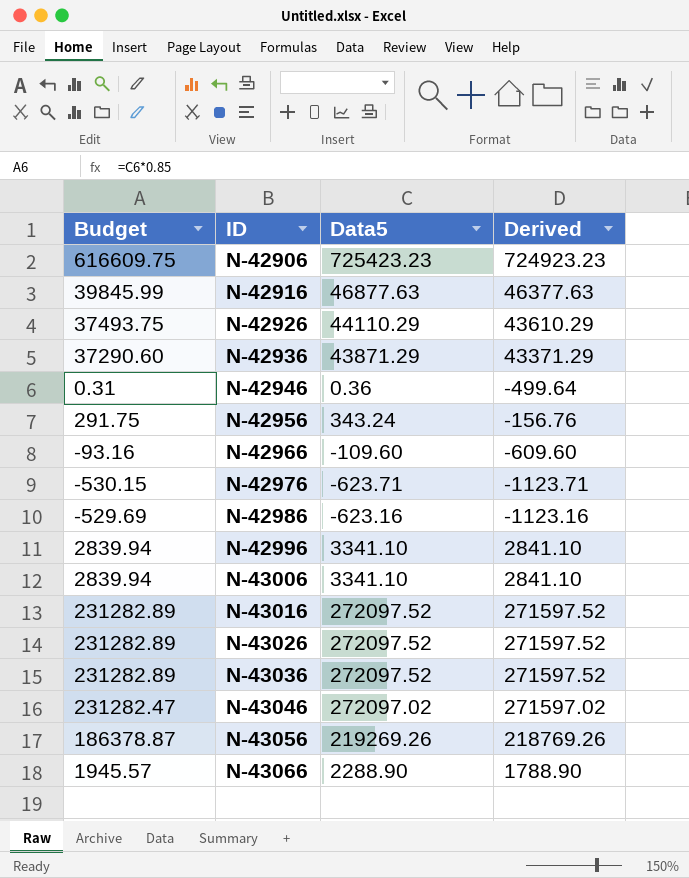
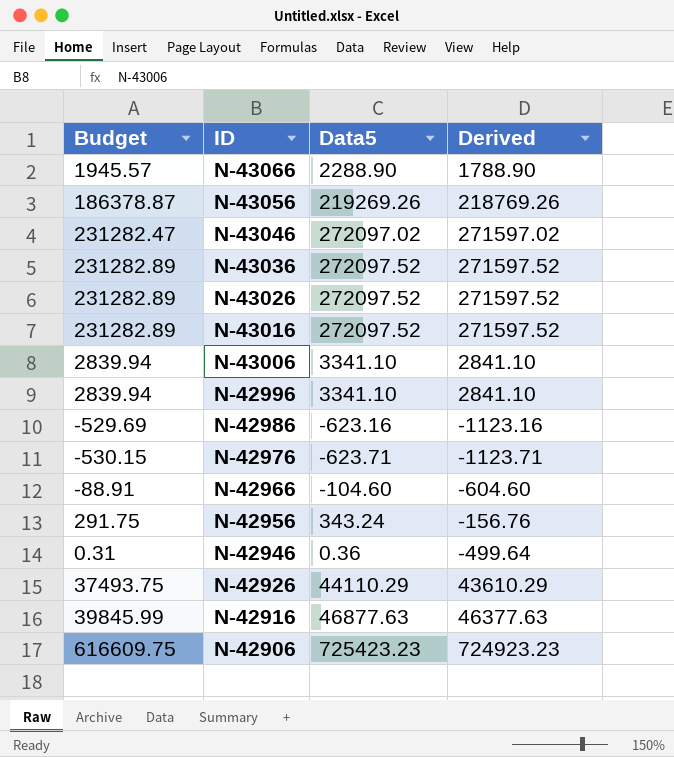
row order: ID ascending -> ID descending
row N-42936: 37290.60 | 43871.29 | 43371.29 -> none
N-42966 | Budget: -93.16 -> -88.91
N-42966 | Data5: -109.60 -> -104.60
N-42966 | Derived: -609.60 -> -604.60

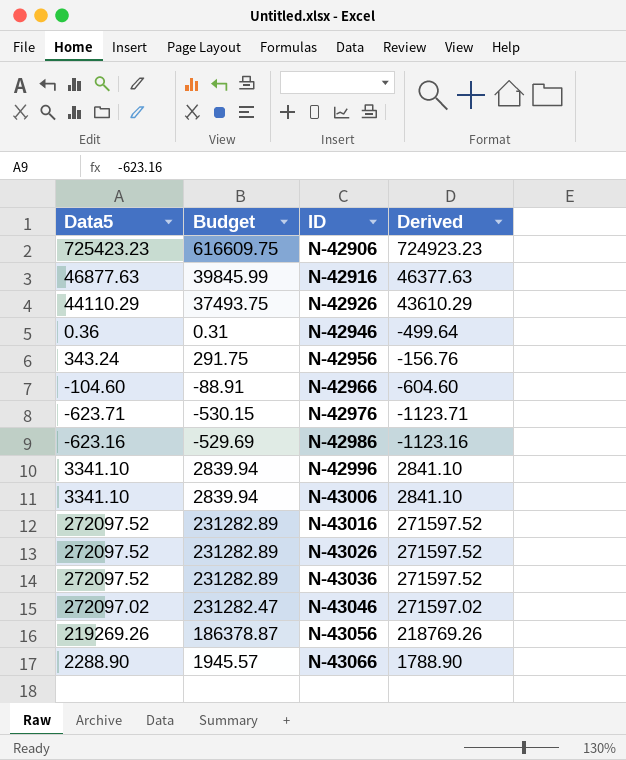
row order: ID descending -> ID ascending
column Data5 | position: 3 -> 1

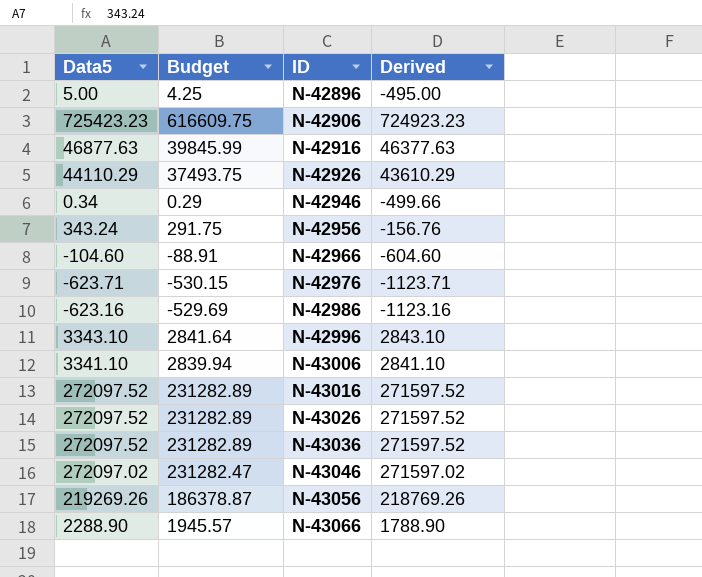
row N-42896: none -> 5.00 | 4.25 | -495.00
N-42946 | Data5: 0.36 -> 0.34
N-42946 | Budget: 0.31 -> 0.29
N-42946 | Derived: -499.64 -> -499.66
N-42996 | Data5: 3341.10 -> 3343.10
N-42996 | Budget: 2839.94 -> 2841.64
N-42996 | Derived: 2841.10 -> 2843.10

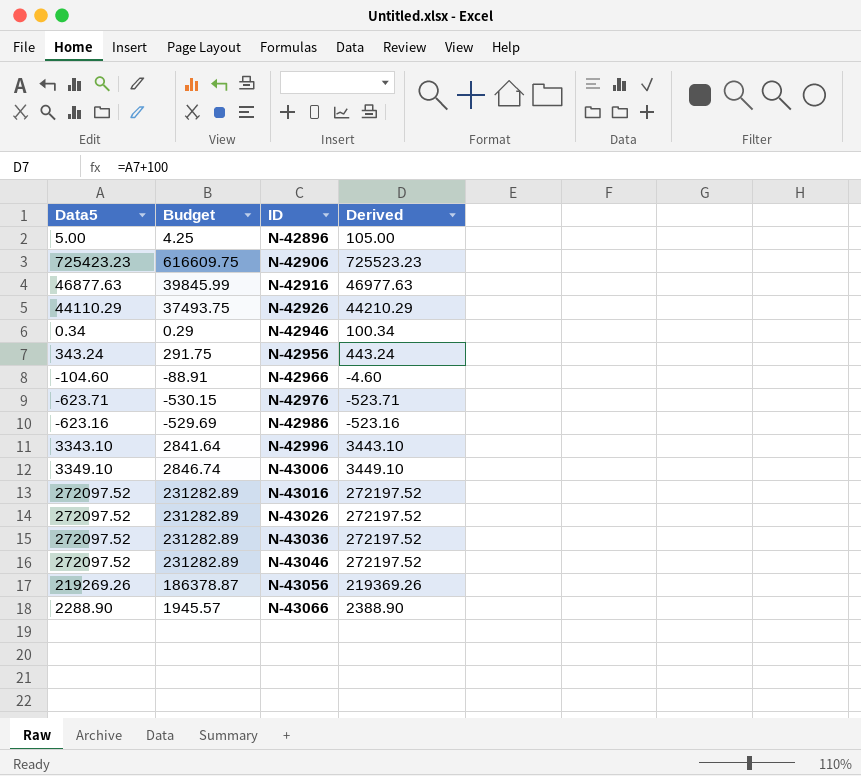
column Derived | formula: [Data5] - 500 -> [Data5] + 100
N-43006 | Data5: 3341.10 -> 3349.10
N-43006 | Budget: 2839.94 -> 2846.74
N-43046 | Data5: 272097.02 -> 272097.52
N-43046 | Budget: 231282.47 -> 231282.89

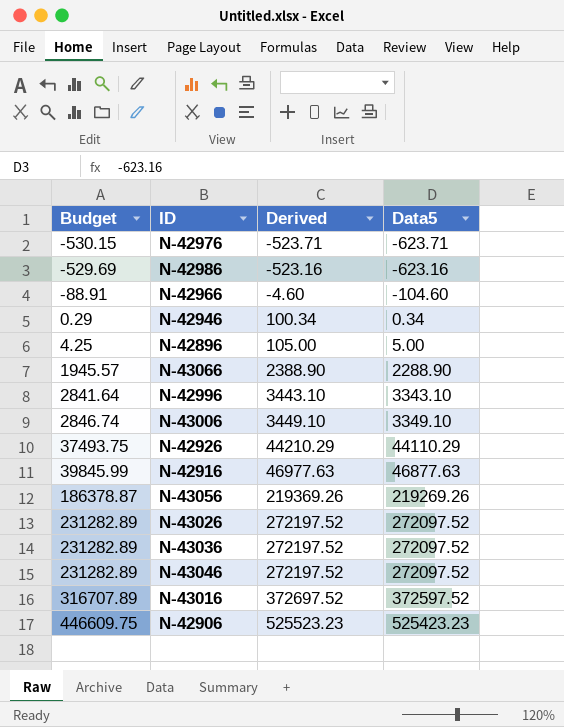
row order: ID ascending -> Budget ascending
column Data5 | position: 1 -> 4
row N-42956: 343.24 | 291.75 | 443.24 -> none
N-43016 | Budget: 231282.89 -> 316707.89
N-43016 | Derived: 272197.52 -> 372697.52
N-43016 | Data5: 272097.52 -> 372597.52
N-42906 | Budget: 616609.75 -> 446609.75
N-42906 | Derived: 725523.23 -> 525523.23
N-42906 | Data5: 725423.23 -> 525423.23

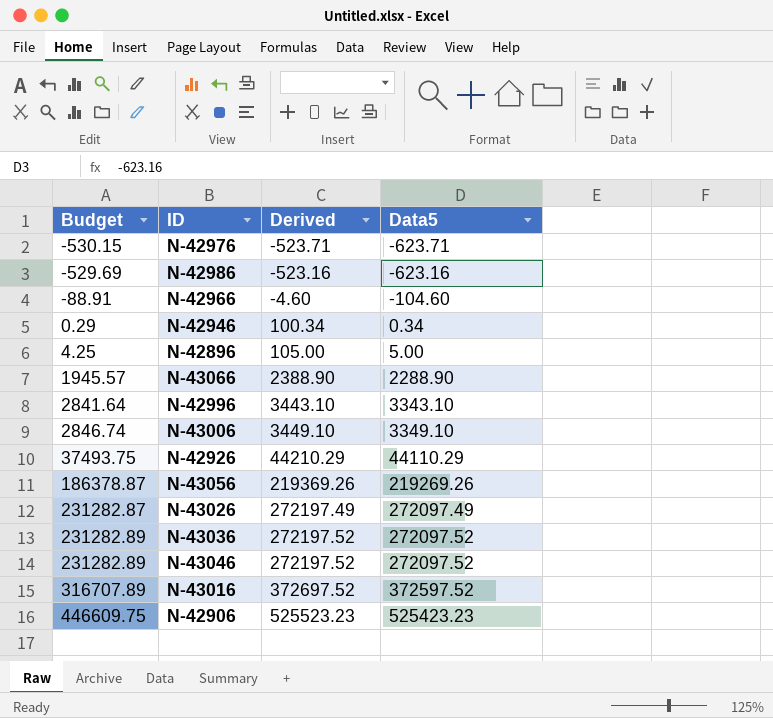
row N-42916: 39845.99 | 46977.63 | 46877.63 -> none
N-43026 | Budget: 231282.89 -> 231282.87
N-43026 | Derived: 272197.52 -> 272197.49
N-43026 | Data5: 272097.52 -> 272097.49

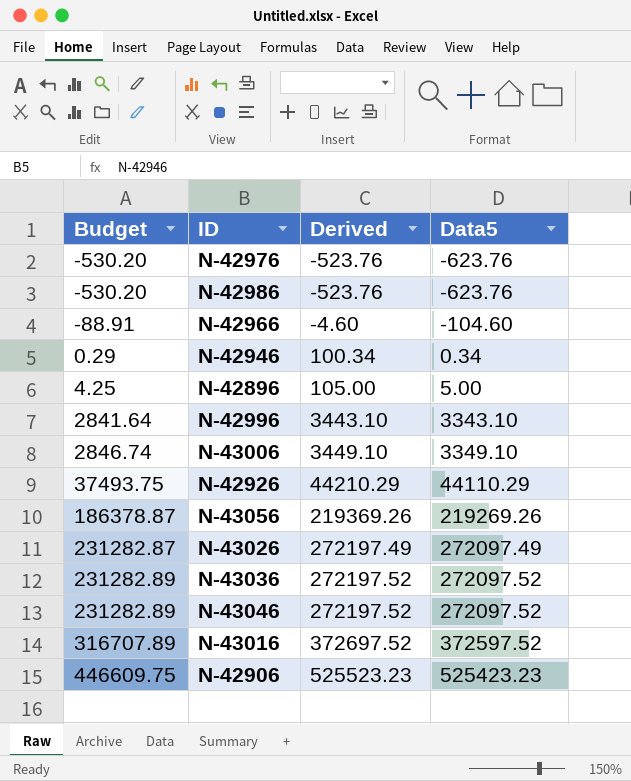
row N-43066: 1945.57 | 2388.90 | 2288.90 -> none
N-42976 | Budget: -530.15 -> -530.20
N-42976 | Derived: -523.71 -> -523.76
N-42976 | Data5: -623.71 -> -623.76
N-42986 | Budget: -529.69 -> -530.20
N-42986 | Derived: -523.16 -> -523.76
N-42986 | Data5: -623.16 -> -623.76

